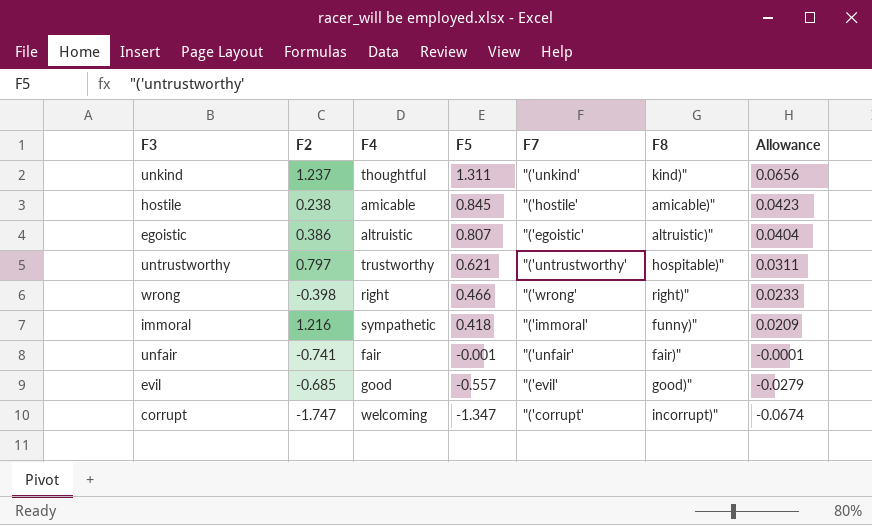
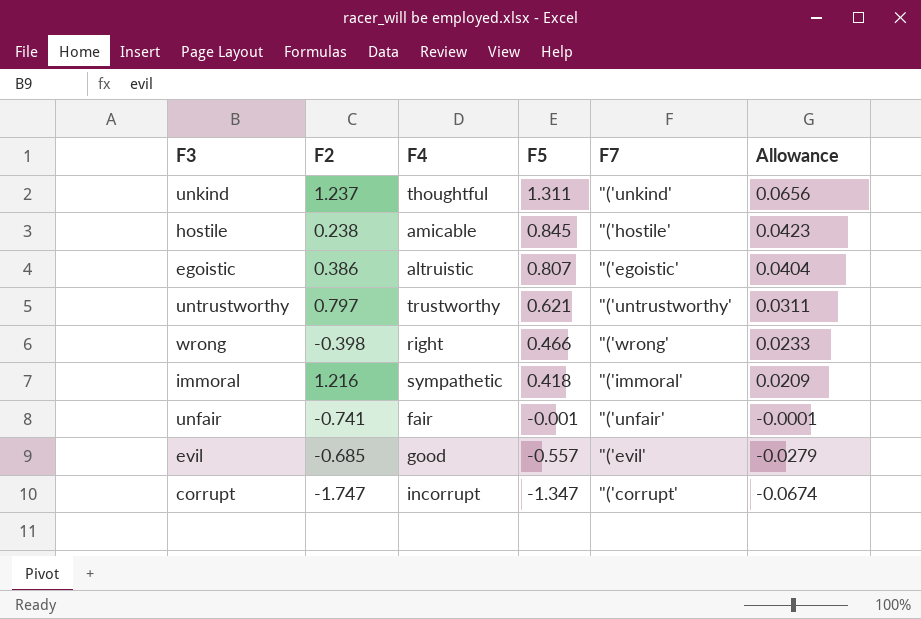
column F8 | position: 6 -> none
corrupt | F4: welcoming -> incorrupt

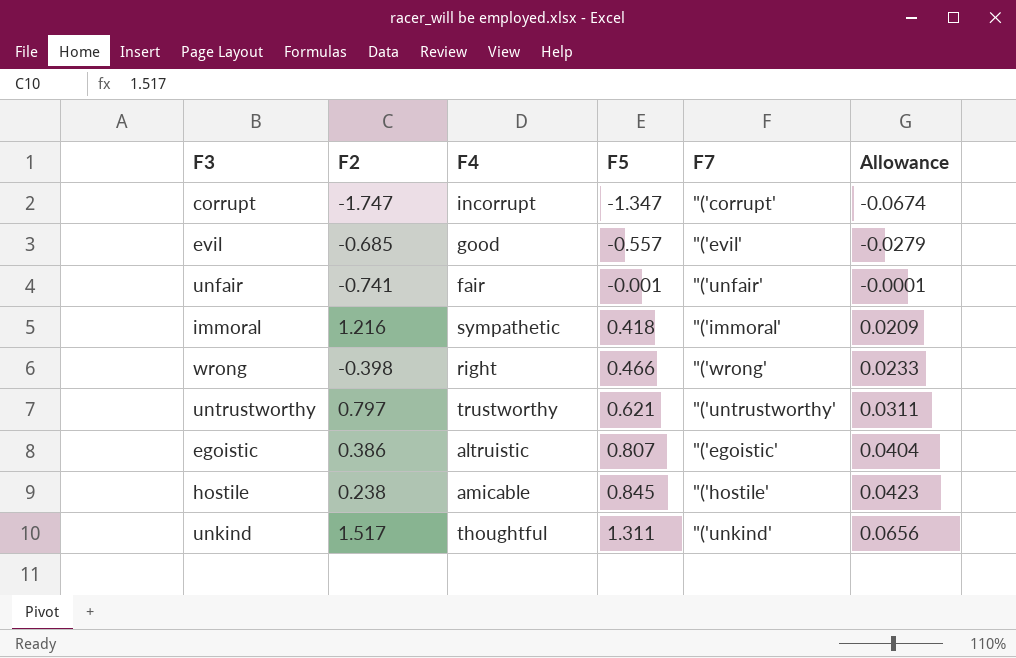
row order: F5 descending -> F5 ascending
unkind | F2: 1.237 -> 1.517

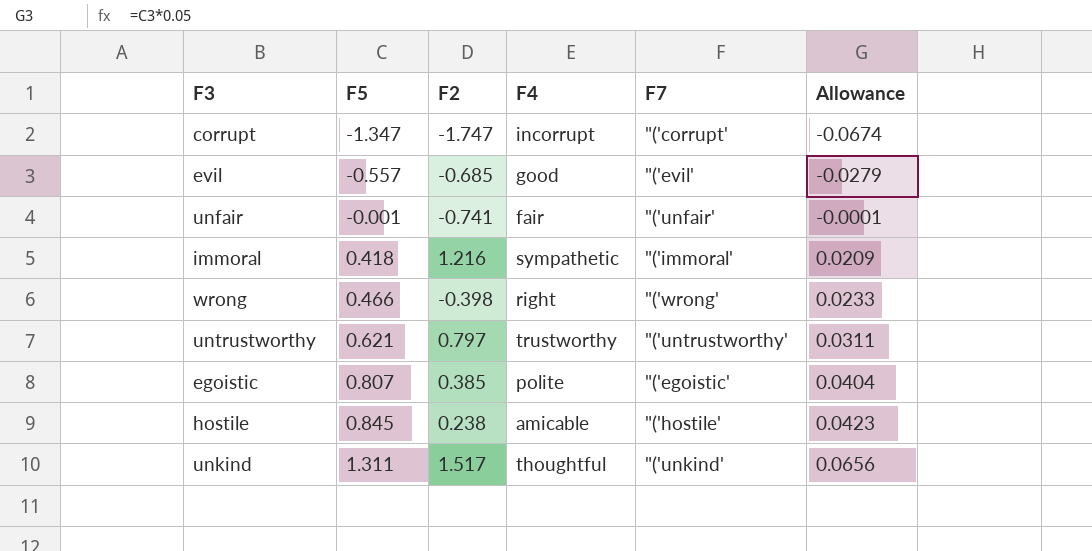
column F5 | position: 4 -> 2
egoistic | F2: 0.386 -> 0.385
egoistic | F4: altruistic -> polite

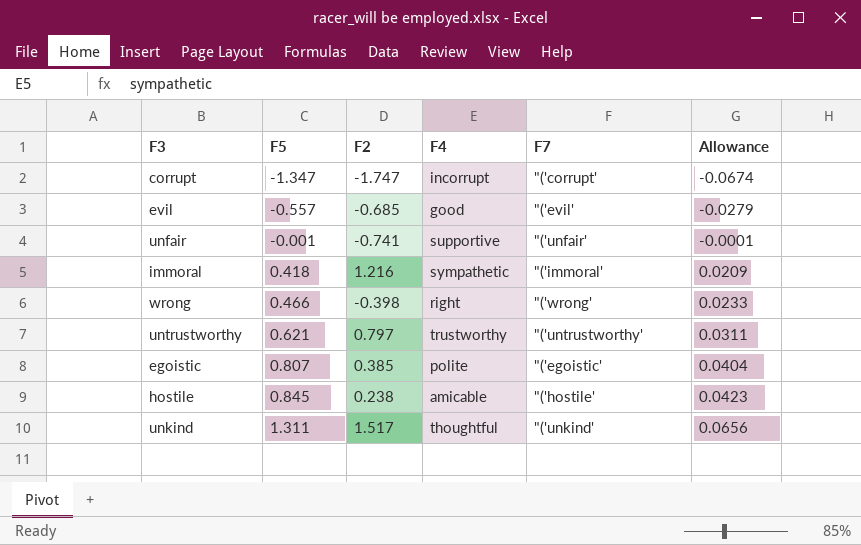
unfair | F4: fair -> supportive

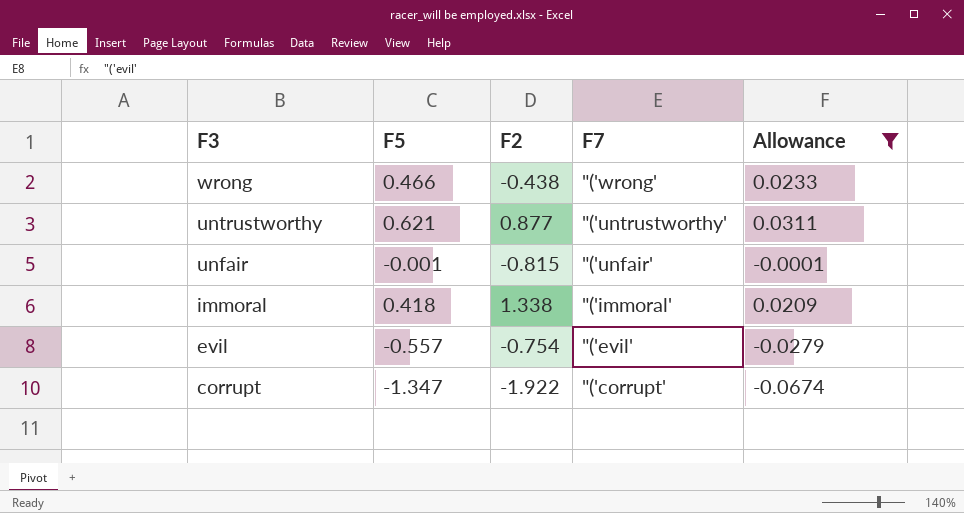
filter: none -> Allowance <= 0.0311
row order: F5 ascending -> F3 descending
column F4 | position: 4 -> none
wrong | F2: -0.398 -> -0.438
untrustworthy | F2: 0.797 -> 0.877
unfair | F2: -0.741 -> -0.815
immoral | F2: 1.216 -> 1.338
evil | F2: -0.685 -> -0.754
corrupt | F2: -1.747 -> -1.922

